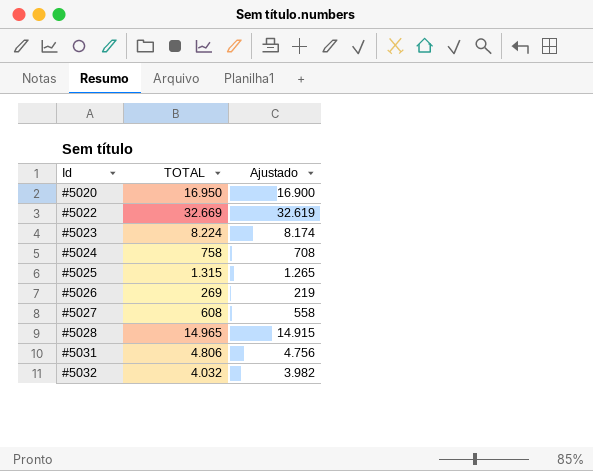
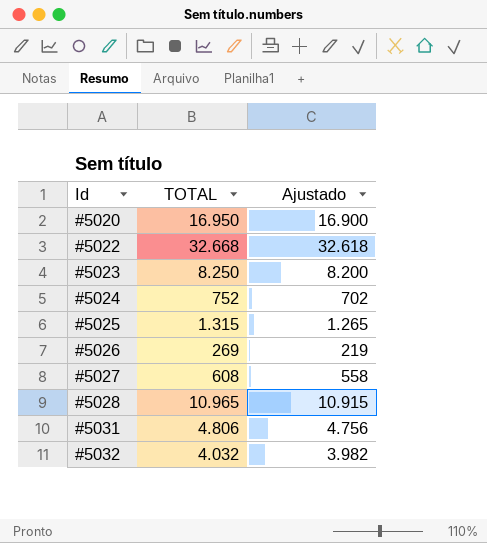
#5022 | TOTAL: 32.669 -> 32.668
#5022 | Ajustado: 32.619 -> 32.618
#5023 | TOTAL: 8.224 -> 8.250
#5023 | Ajustado: 8.174 -> 8.200
#5024 | TOTAL: 758 -> 752
#5024 | Ajustado: 708 -> 702
#5028 | TOTAL: 14.965 -> 10.965
#5028 | Ajustado: 14.915 -> 10.915

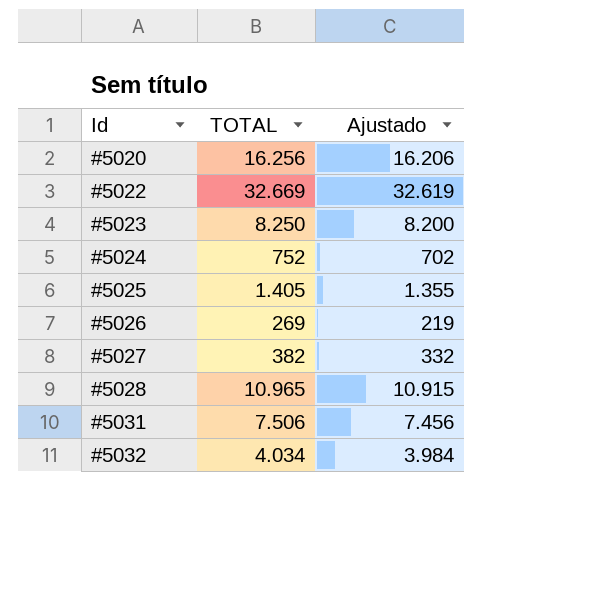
#5020 | TOTAL: 16.950 -> 16.256
#5020 | Ajustado: 16.900 -> 16.206
#5022 | TOTAL: 32.668 -> 32.669
#5022 | Ajustado: 32.618 -> 32.619
#5025 | TOTAL: 1.315 -> 1.405
#5025 | Ajustado: 1.265 -> 1.355
#5027 | TOTAL: 608 -> 382
#5027 | Ajustado: 558 -> 332
#5031 | TOTAL: 4.806 -> 7.506
#5031 | Ajustado: 4.756 -> 7.456
#5032 | TOTAL: 4.032 -> 4.034
#5032 | Ajustado: 3.982 -> 3.984

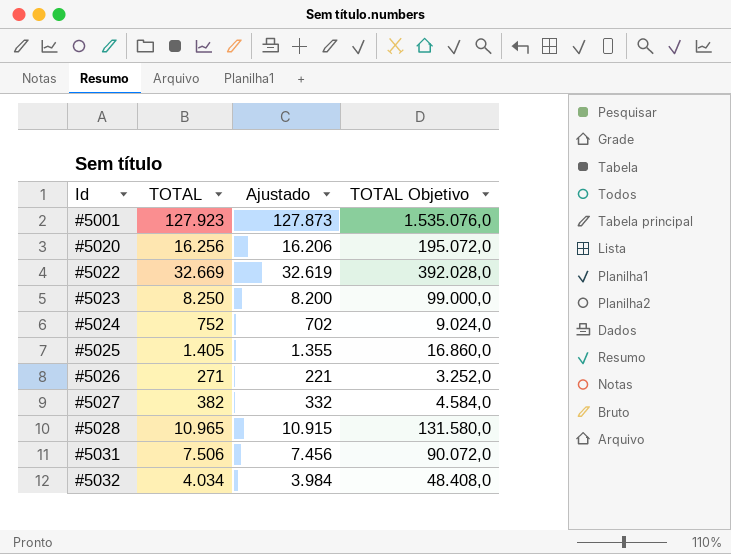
column TOTAL Objetivo | formula: none -> [TOTAL] * 12
row #5001: none -> 127.923 | 127.873 | 1.535.076,0
#5026 | TOTAL: 269 -> 271
#5026 | Ajustado: 219 -> 221

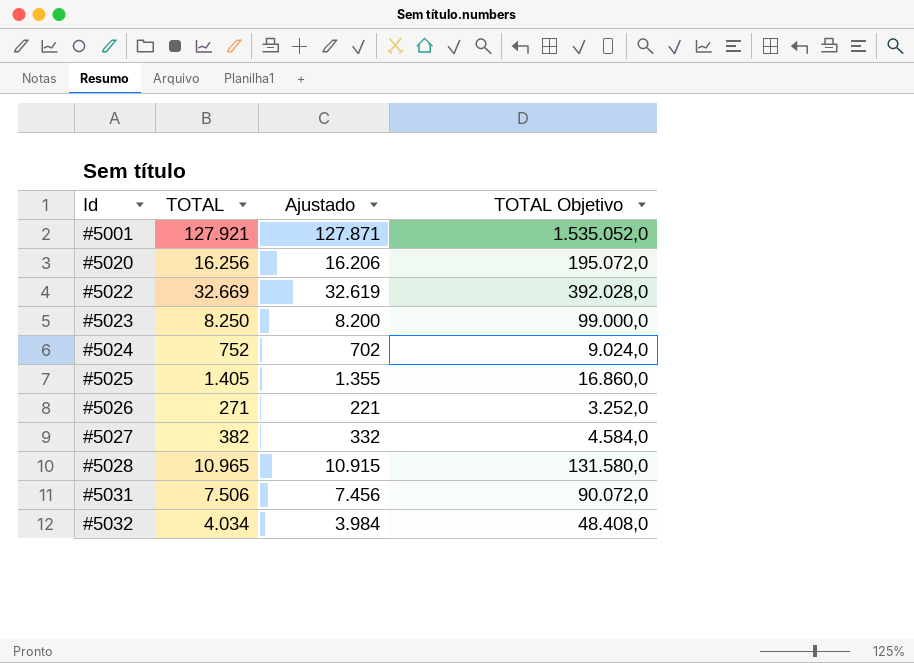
#5001 | TOTAL: 127.923 -> 127.921
#5001 | Ajustado: 127.873 -> 127.871
#5001 | TOTAL Objetivo: 1.535.076,0 -> 1.535.052,0

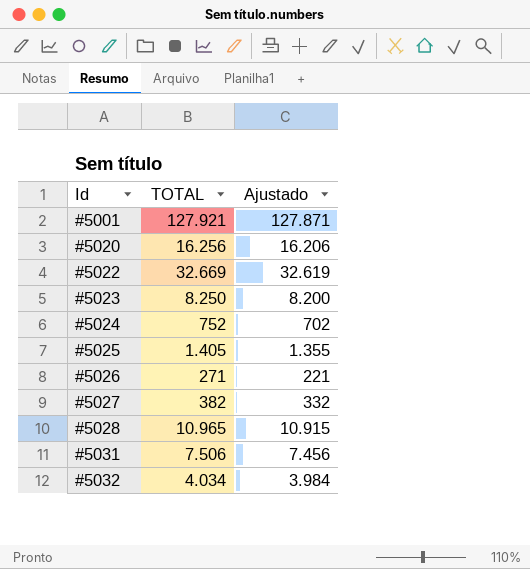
column TOTAL Objetivo | formula: [TOTAL] * 12 -> none

